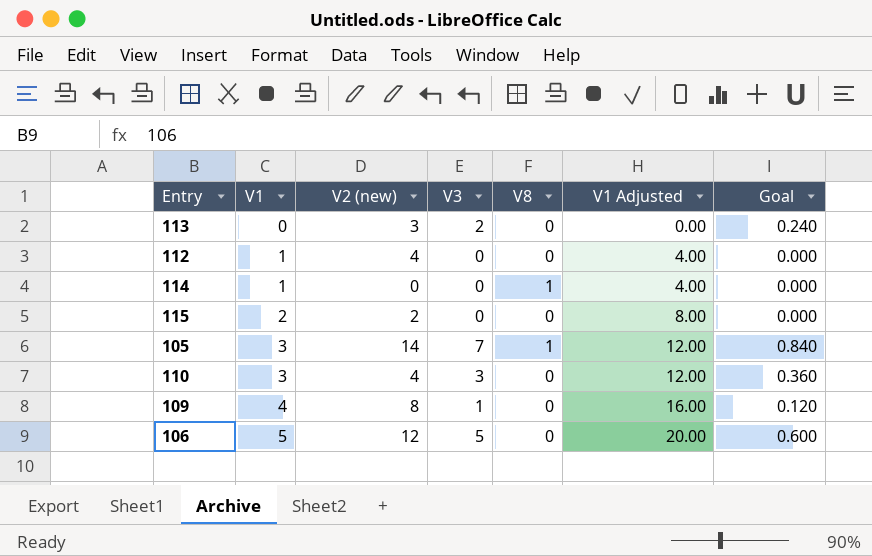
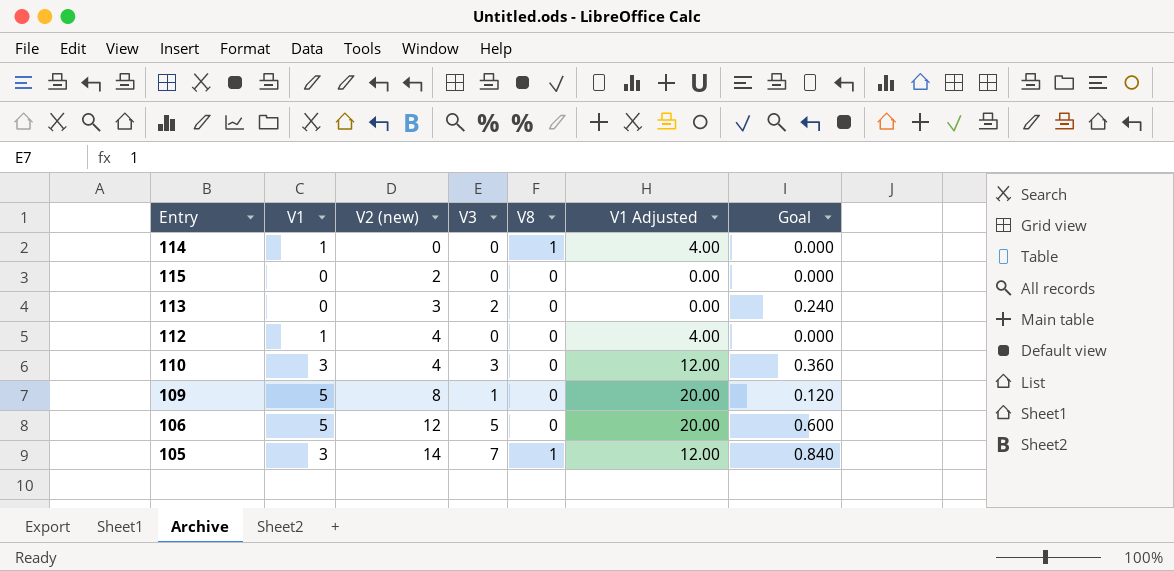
row order: V1 ascending -> V2 (new) ascending
115 | V1: 2 -> 0
115 | V1 Adjusted: 8.00 -> 0.00
109 | V1: 4 -> 5
109 | V1 Adjusted: 16.00 -> 20.00

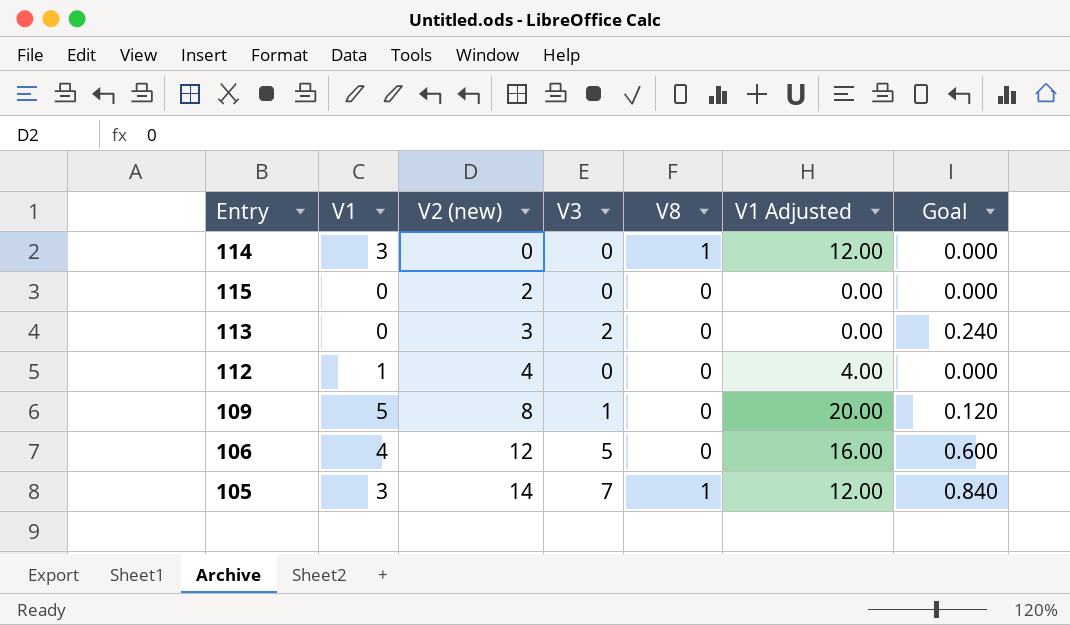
row 110: 3 | 4 | 3 | 0 | 12.00 | 0.360 -> none
114 | V1: 1 -> 3
114 | V1 Adjusted: 4.00 -> 12.00
106 | V1: 5 -> 4
106 | V1 Adjusted: 20.00 -> 16.00

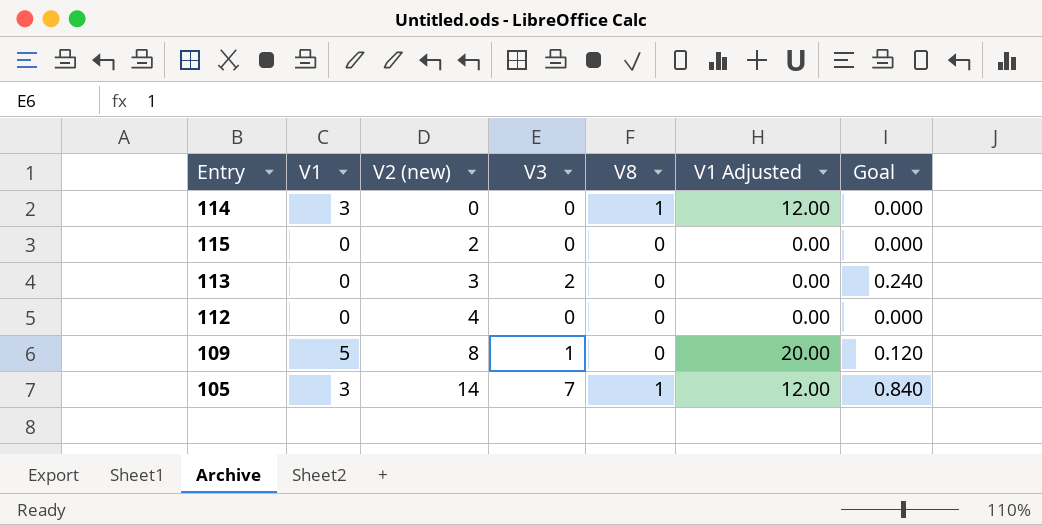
row 106: 4 | 12 | 5 | 0 | 16.00 | 0.600 -> none
112 | V1: 1 -> 0
112 | V1 Adjusted: 4.00 -> 0.00

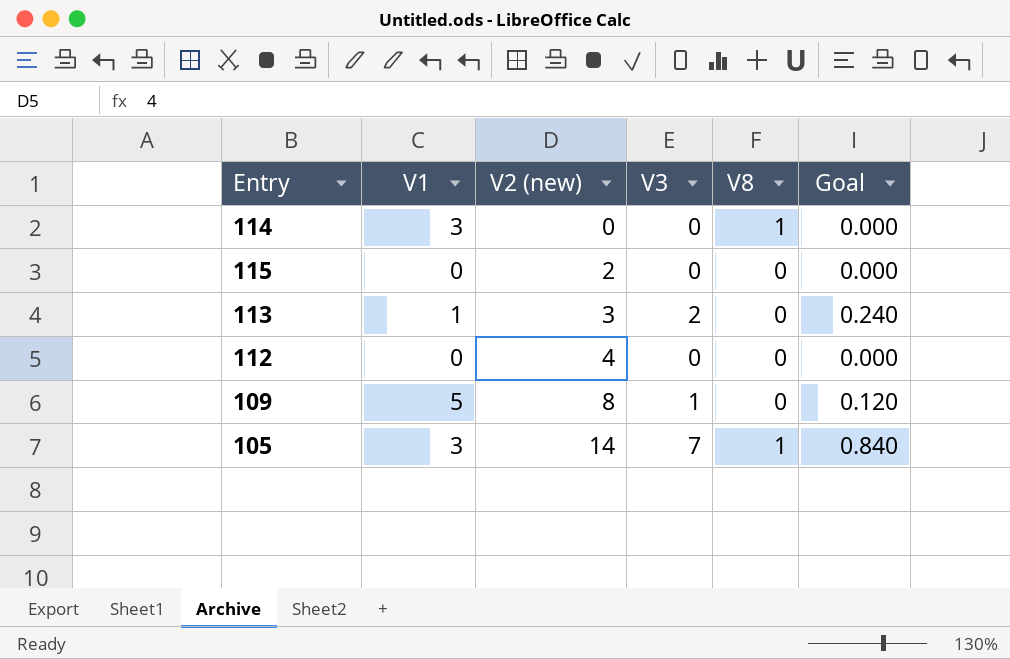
column V1 Adjusted | formula: [V1] * 4 -> none
113 | V1: 0 -> 1

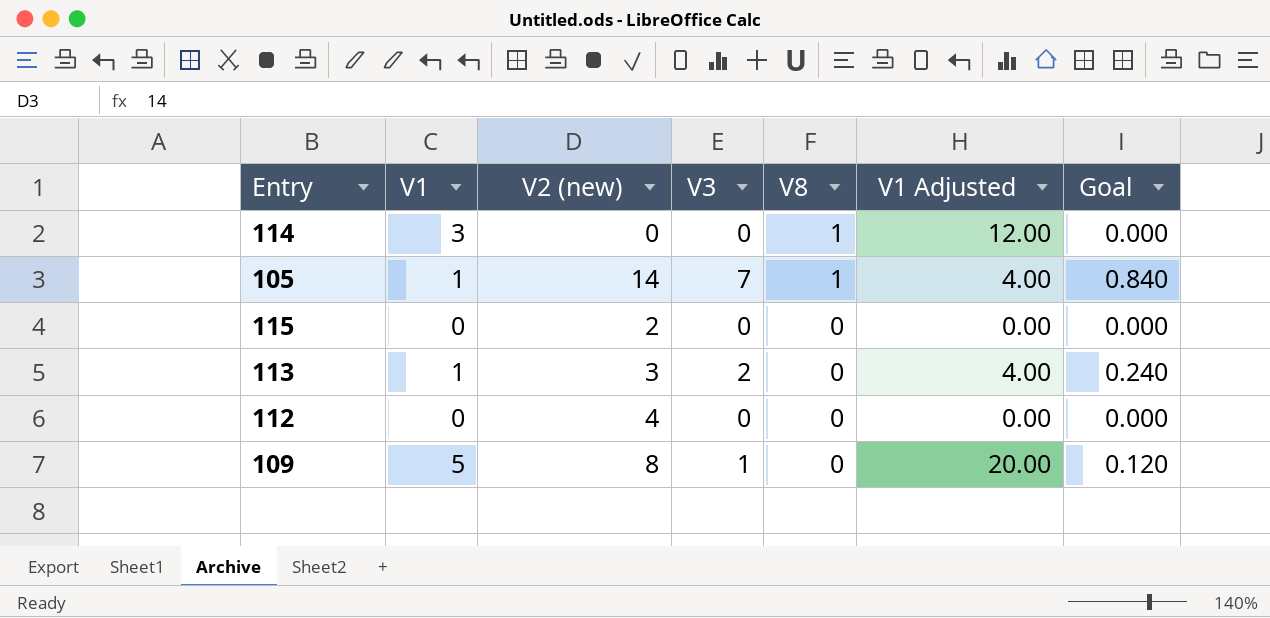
row order: V2 (new) ascending -> V8 descending
column V1 Adjusted | formula: none -> [V1] * 4
105 | V1: 3 -> 1

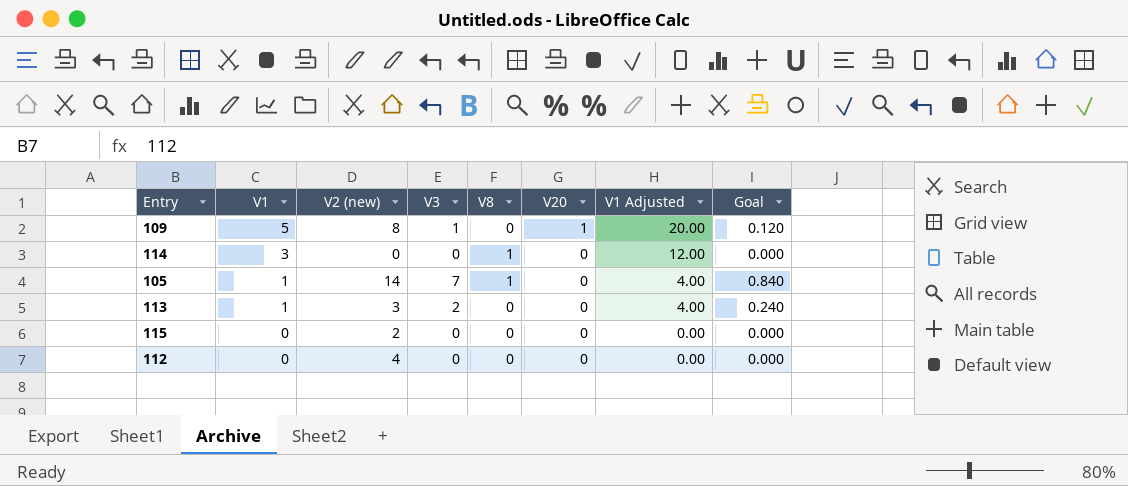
row order: V8 descending -> V1 descending
column V20 | position: none -> 6

